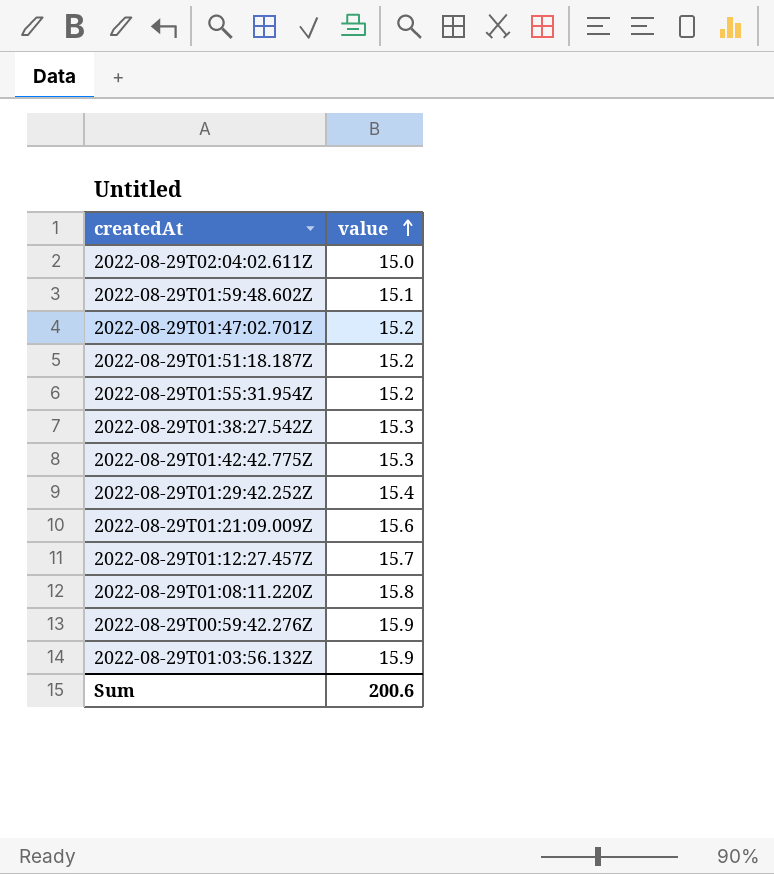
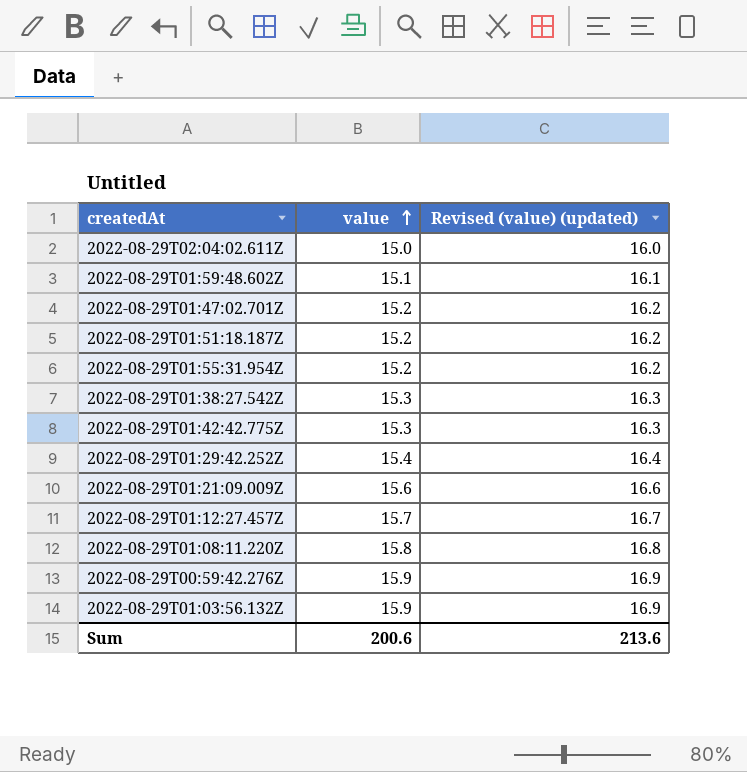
column Revised (value) (updated) | formula: none -> [value] + 1

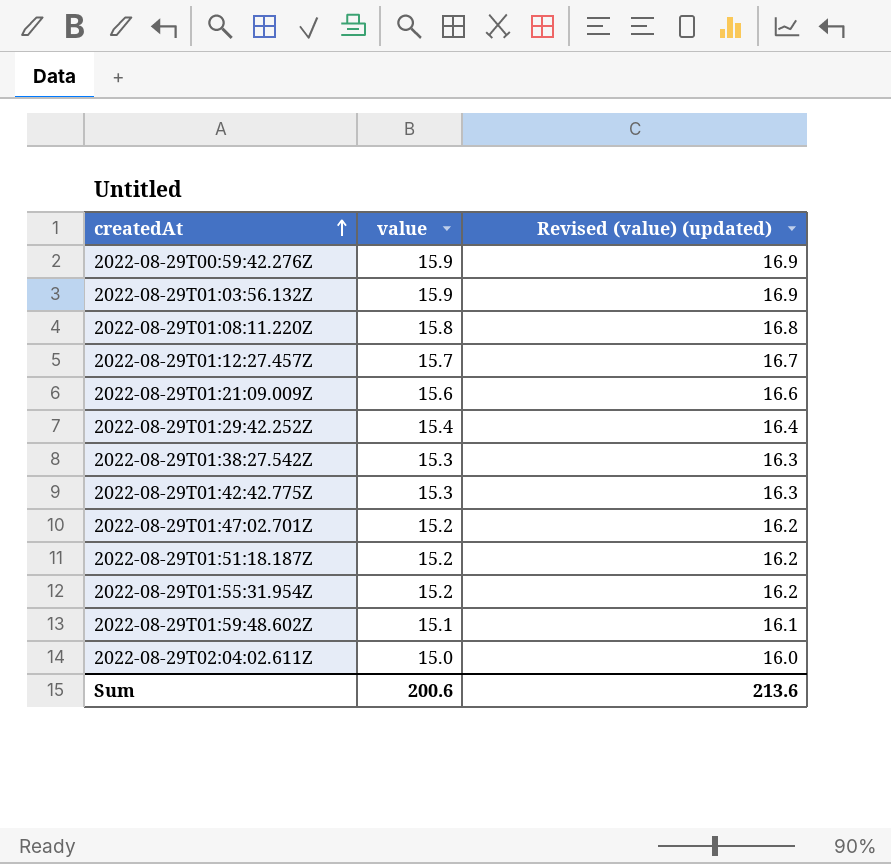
row order: value ascending -> createdAt ascending

